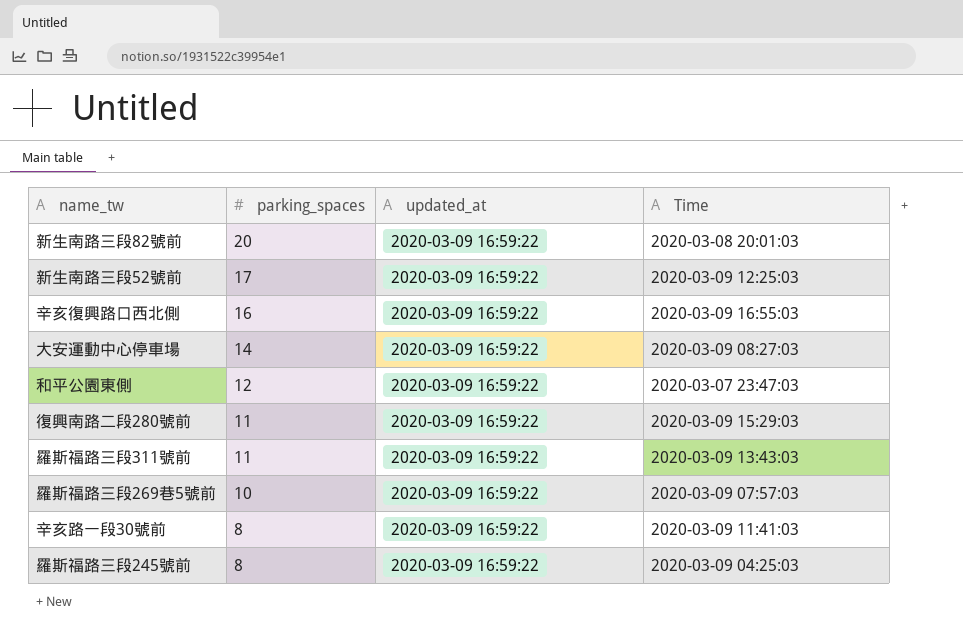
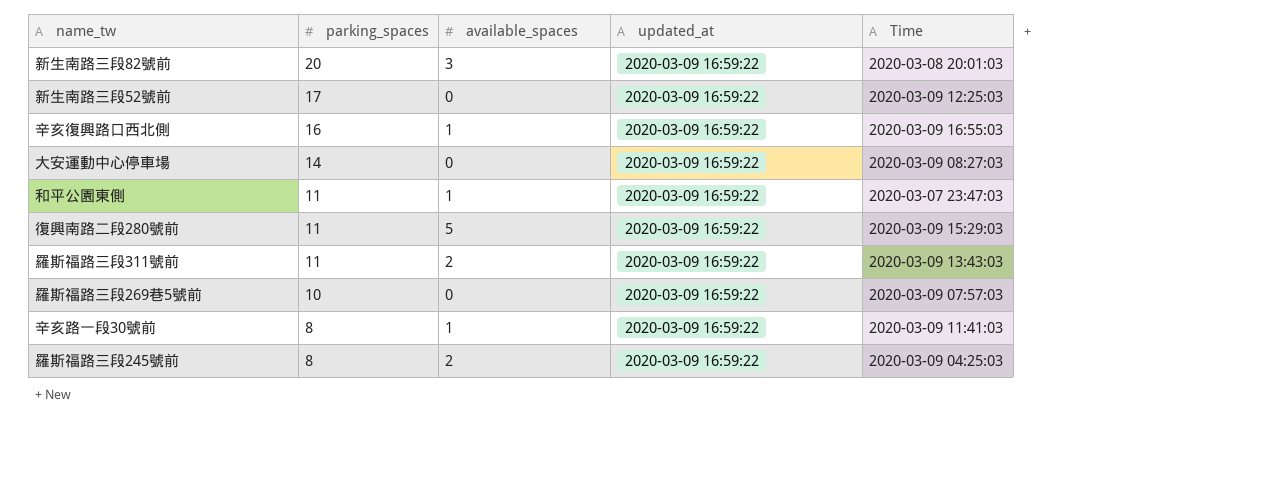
column available_spaces | position: none -> 3
和平公園東側 | parking_spaces: 12 -> 11

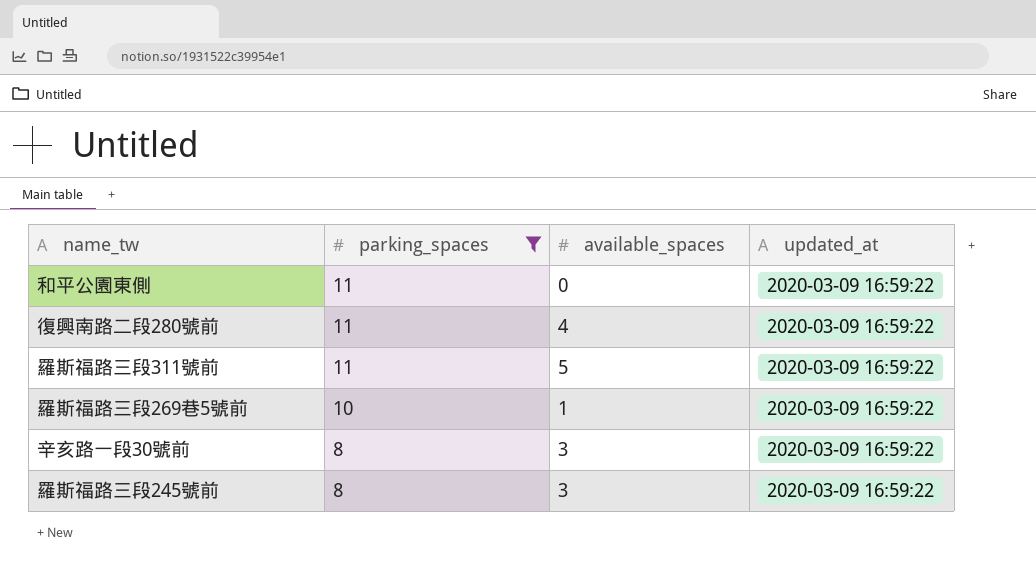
filter: none -> parking_spaces <= 11
column Time | position: 5 -> none
和平公園東側 | available_spaces: 1 -> 0
復興南路二段280號前 | available_spaces: 5 -> 4
羅斯福路三段311號前 | available_spaces: 2 -> 5
羅斯福路三段269巷5號前 | available_spaces: 0 -> 1
辛亥路一段30號前 | available_spaces: 1 -> 3
羅斯福路三段245號前 | available_spaces: 2 -> 3

